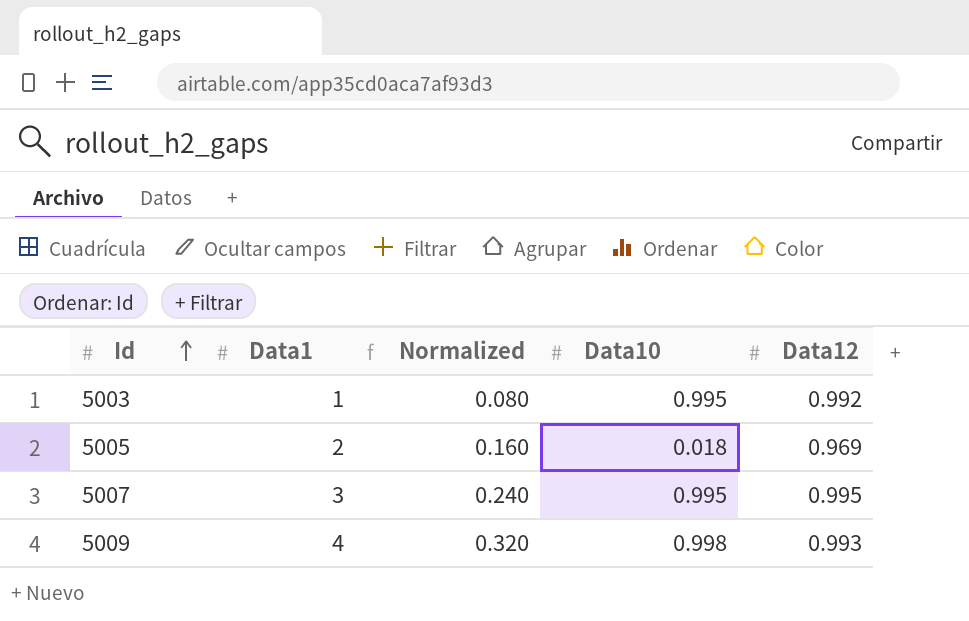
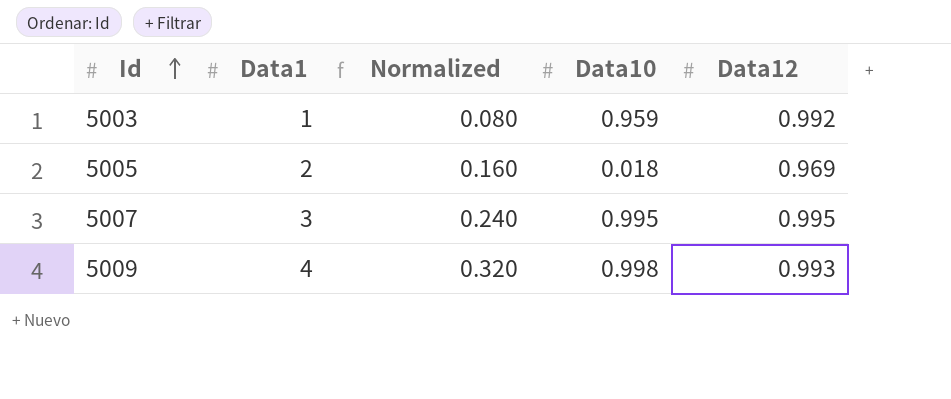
5003 | Data10: 0.995 -> 0.959

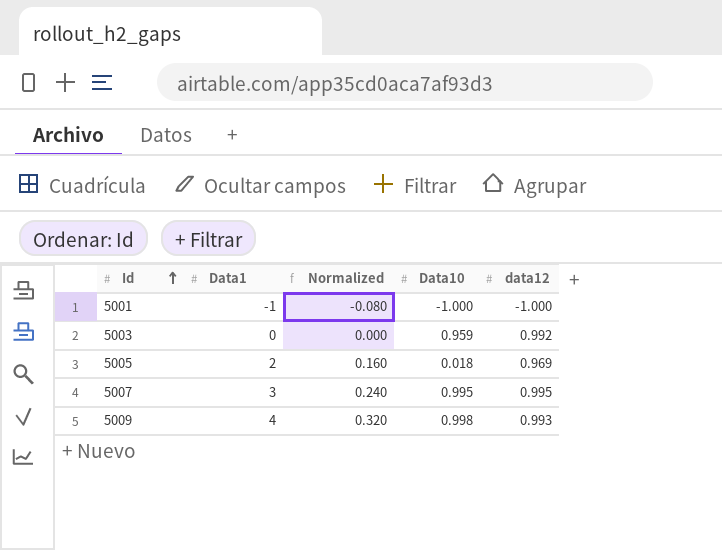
column name: Data12 -> data12
row 5001: none -> -1 | -0.080 | -1.000 | -1.000
5003 | Data1: 1 -> 0
5003 | Normalized: 0.080 -> 0.000

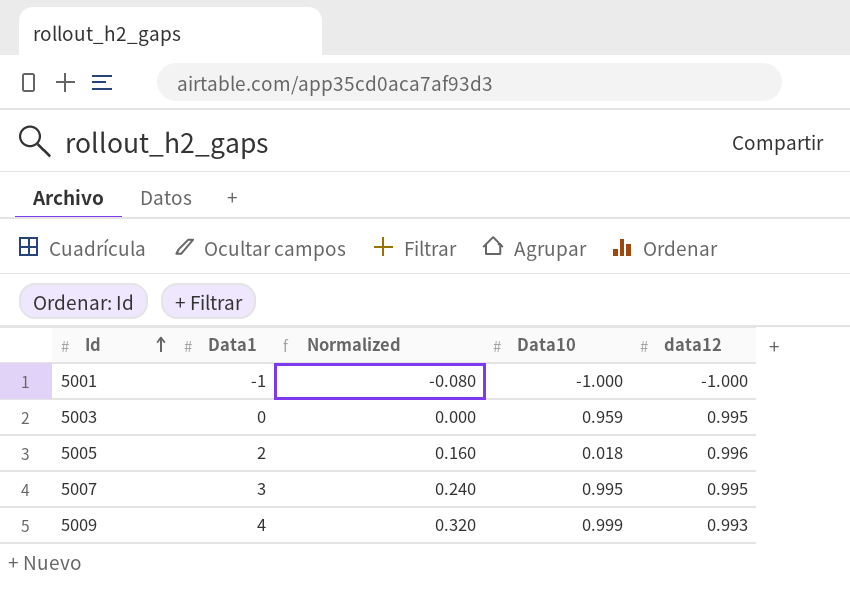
5003 | data12: 0.992 -> 0.995
5005 | data12: 0.969 -> 0.996
5009 | Data10: 0.998 -> 0.999

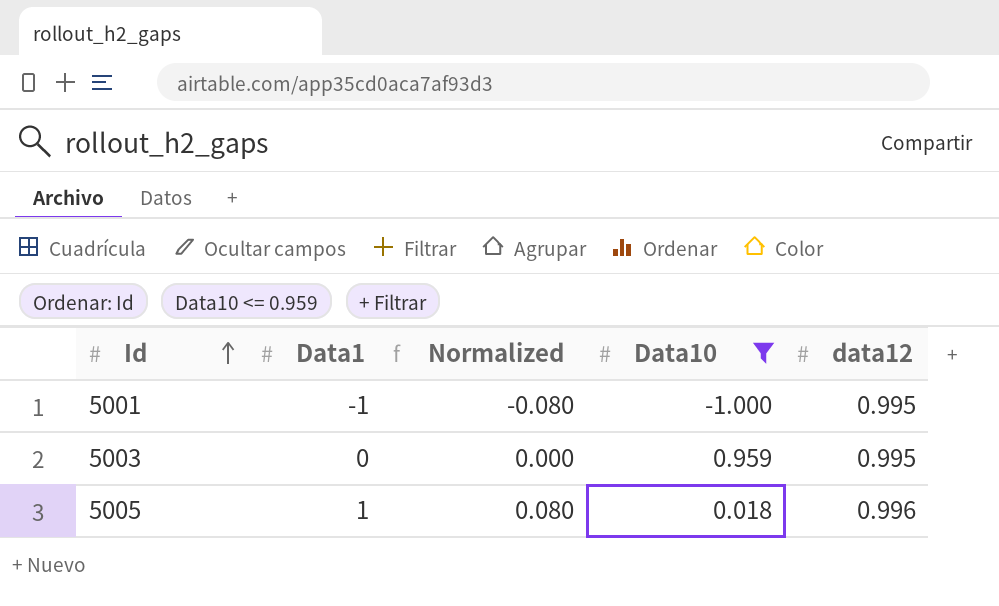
filter: none -> Data10 <= 0.959
5001 | data12: -1.000 -> 0.995
5005 | Data1: 2 -> 1
5005 | Normalized: 0.160 -> 0.080

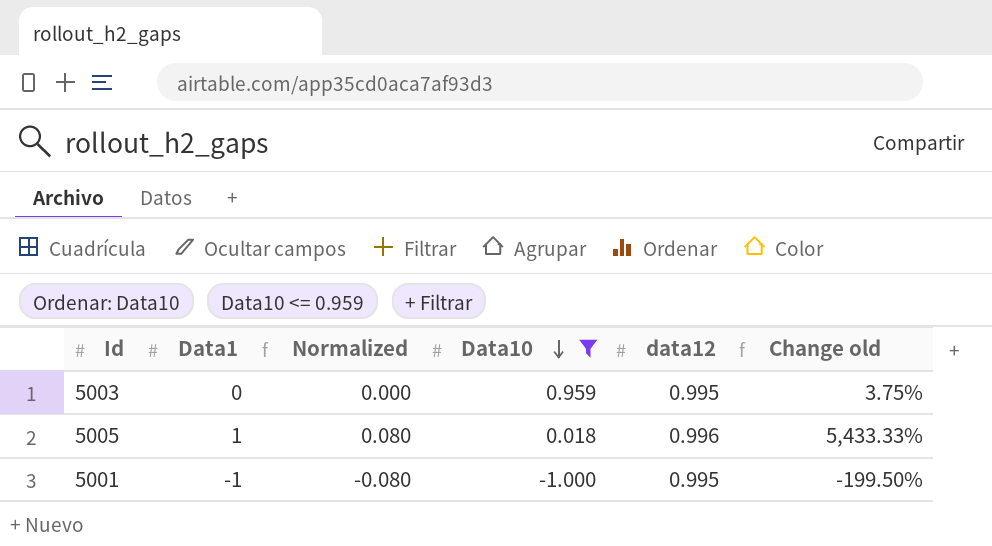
row order: Id ascending -> Data10 descending
column Change old | formula: none -> ([data12] - [Data10]) / [Data10]

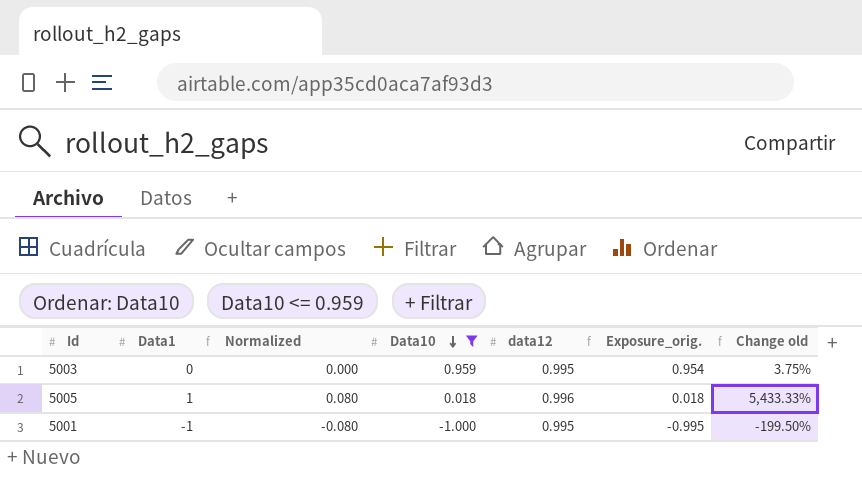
column Exposure_orig. | formula: none -> [Data10] * [data12]

